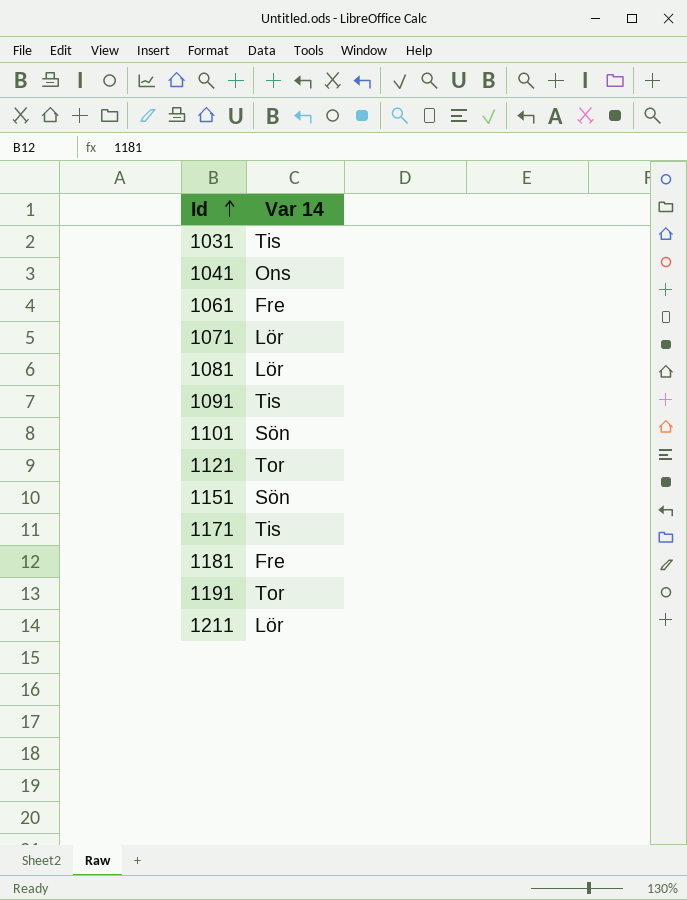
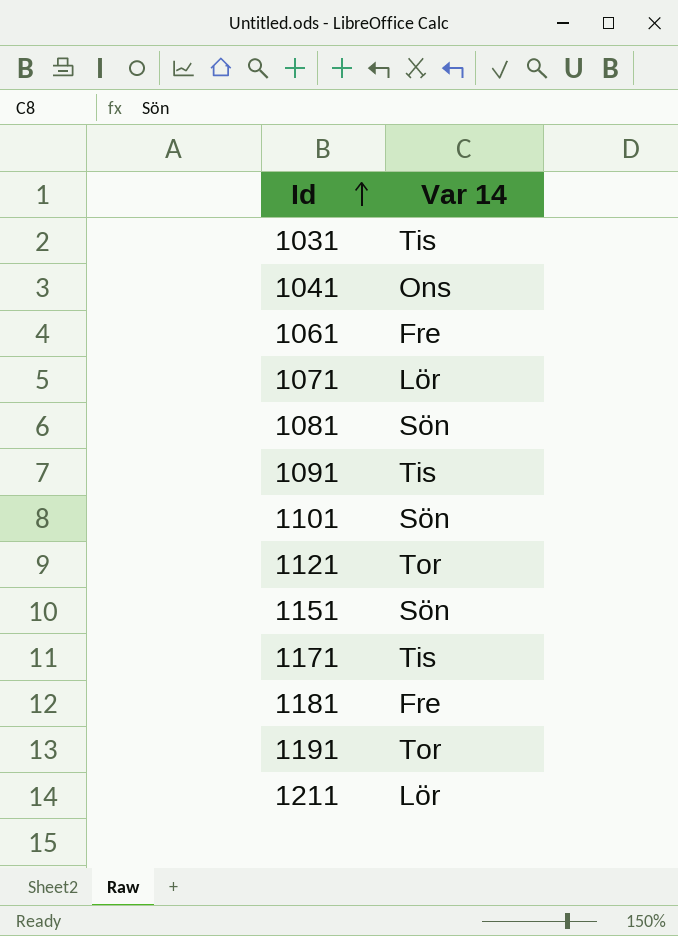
1081 | Var 14: Lör -> Sön

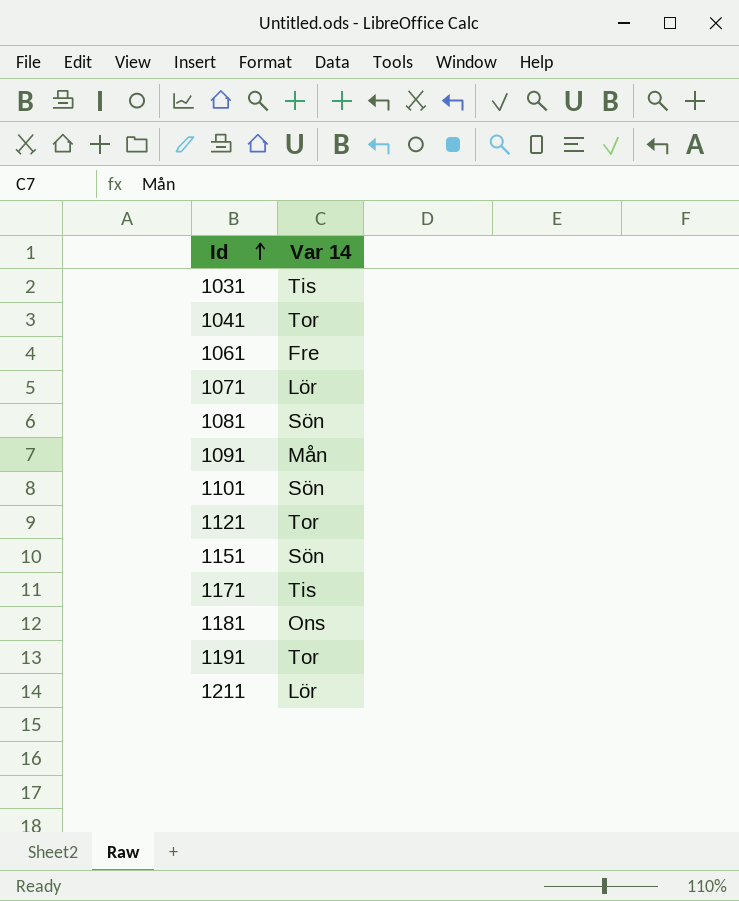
1041 | Var 14: Ons -> Tor
1091 | Var 14: Tis -> Mån
1181 | Var 14: Fre -> Ons

